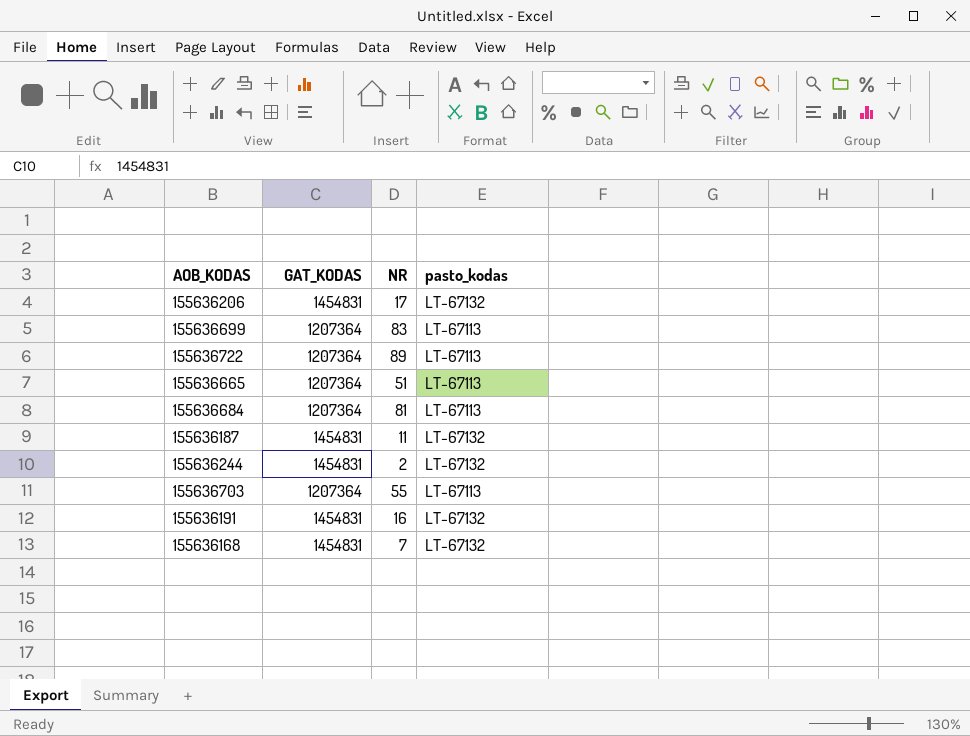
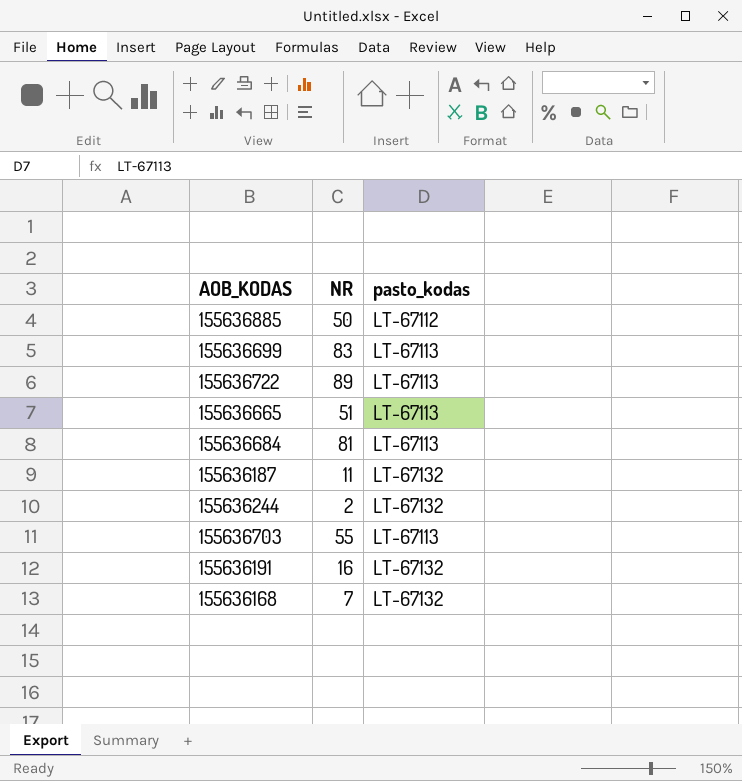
column GAT_KODAS | position: 2 -> none
row 155636206: 1454831 | 17 | LT-67132 -> none
row 155636885: none -> 50 | LT-67112

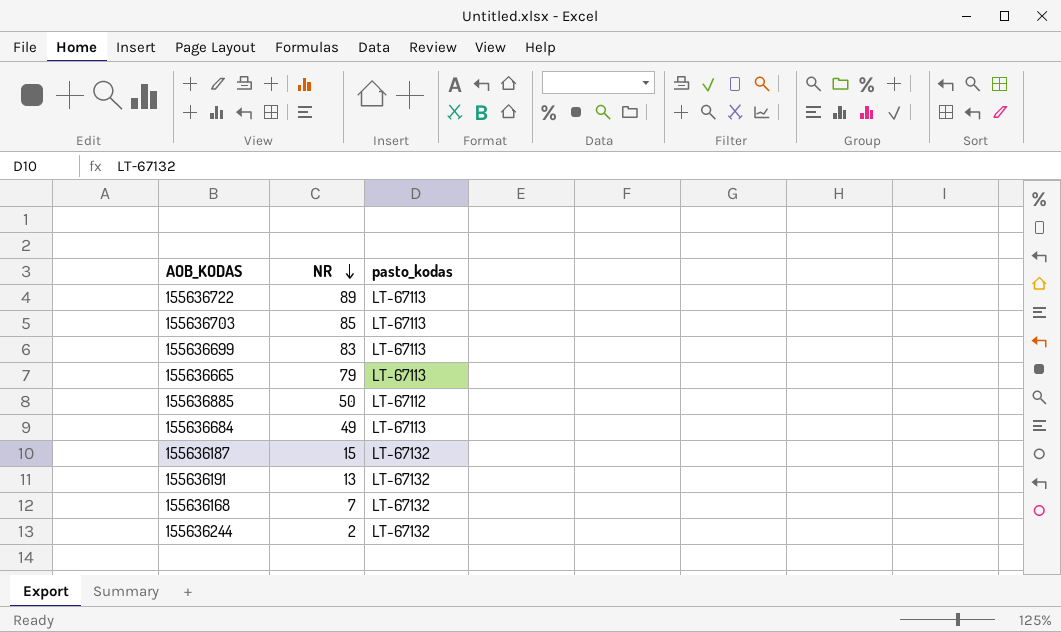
row order: none -> NR descending
155636703 | NR: 55 -> 85
155636665 | NR: 51 -> 79
155636684 | NR: 81 -> 49
155636187 | NR: 11 -> 15
155636191 | NR: 16 -> 13

